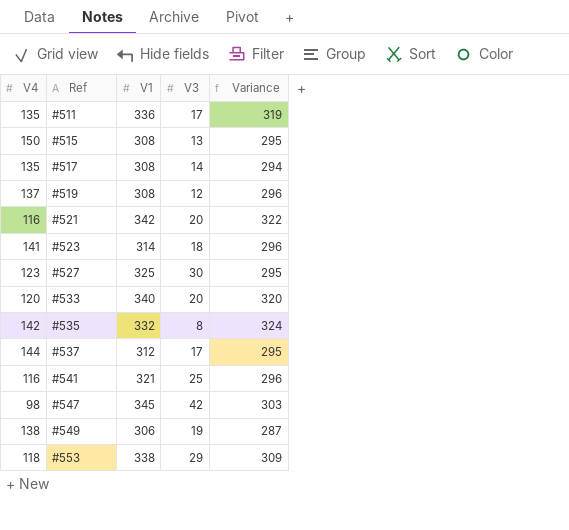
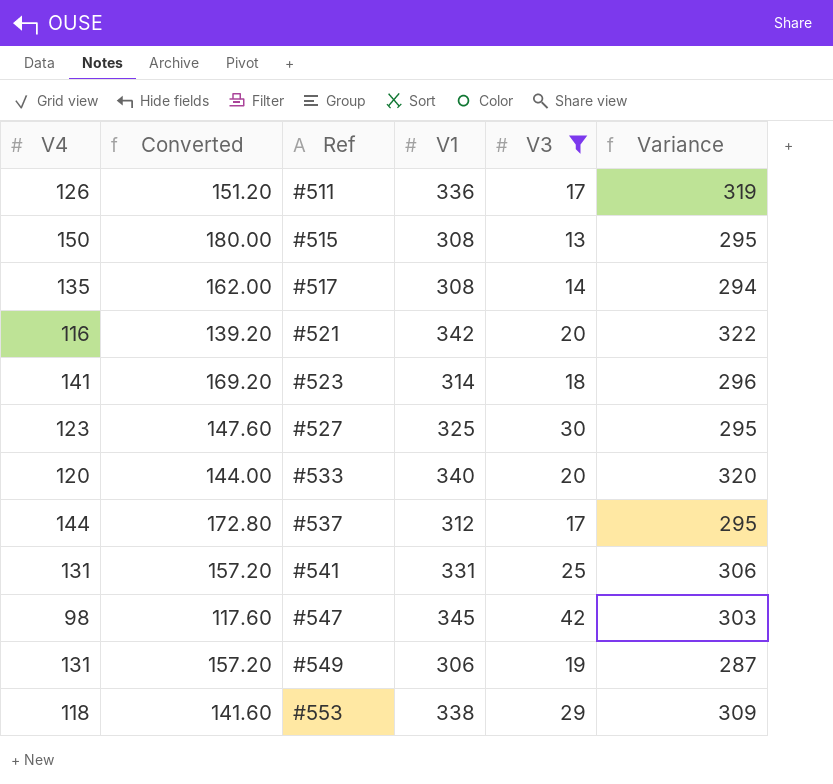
filter: none -> V3 >= 13
column Converted | formula: none -> [V4] * 1.2
#511 | V4: 135 -> 126
#541 | V4: 116 -> 131
#541 | V1: 321 -> 331
#541 | Variance: 296 -> 306
#549 | V4: 138 -> 131

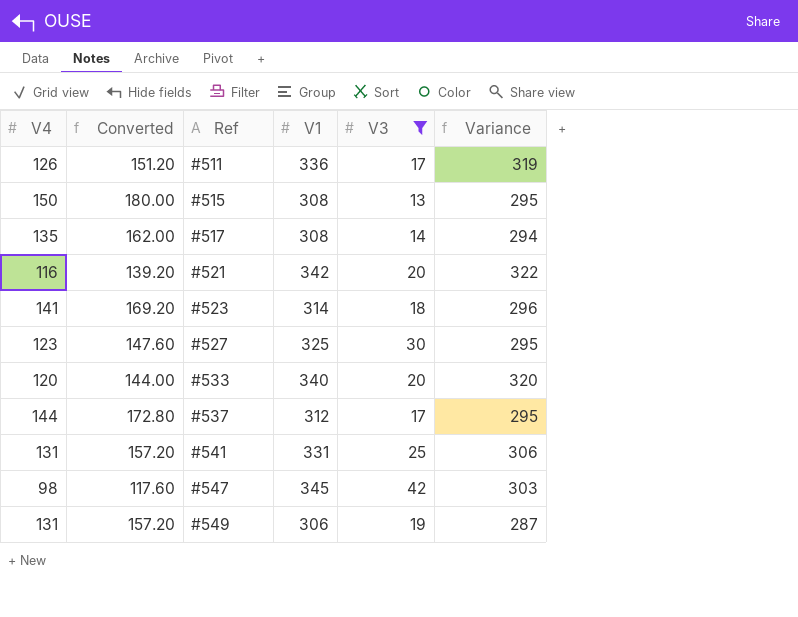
row #553: 118 | 141.60 | 338 | 29 | 309 -> none

